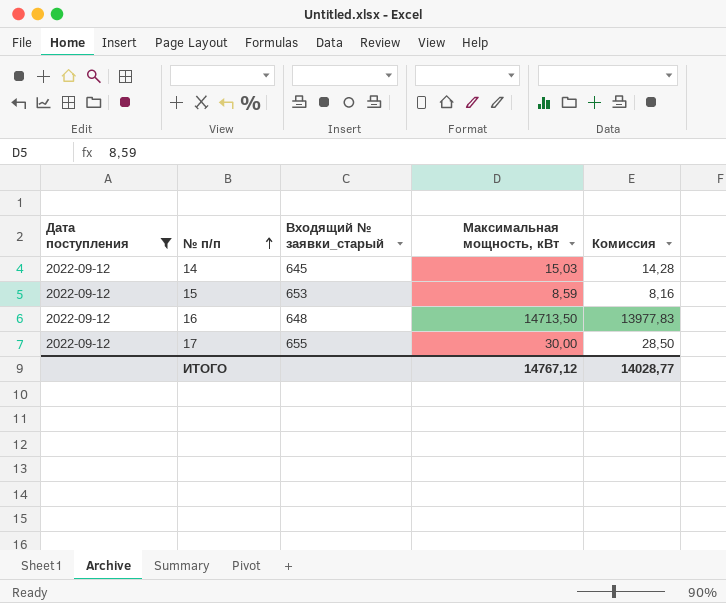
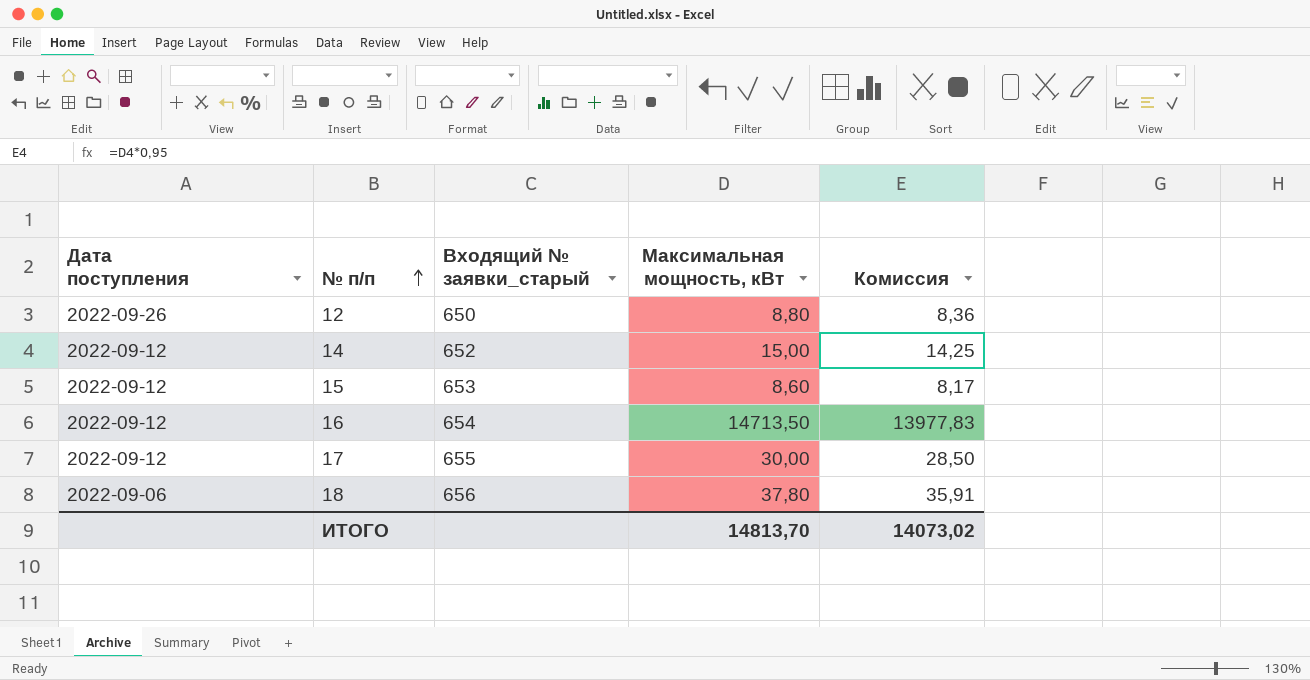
filter: Дата поступления = 2022-09-12 -> none
14 | Входящий № заявки_старый: 645 -> 652
14 | Максимальная мощность, кВт: 15,03 -> 15,00
14 | Комиссия: 14,28 -> 14,25
15 | Максимальная мощность, кВт: 8,59 -> 8,60
15 | Комиссия: 8,16 -> 8,17
16 | Входящий № заявки_старый: 648 -> 654
ИТОГО | Максимальная мощность, кВт: 14767,12 -> 14813,70
ИТОГО | Комиссия: 14028,77 -> 14073,02

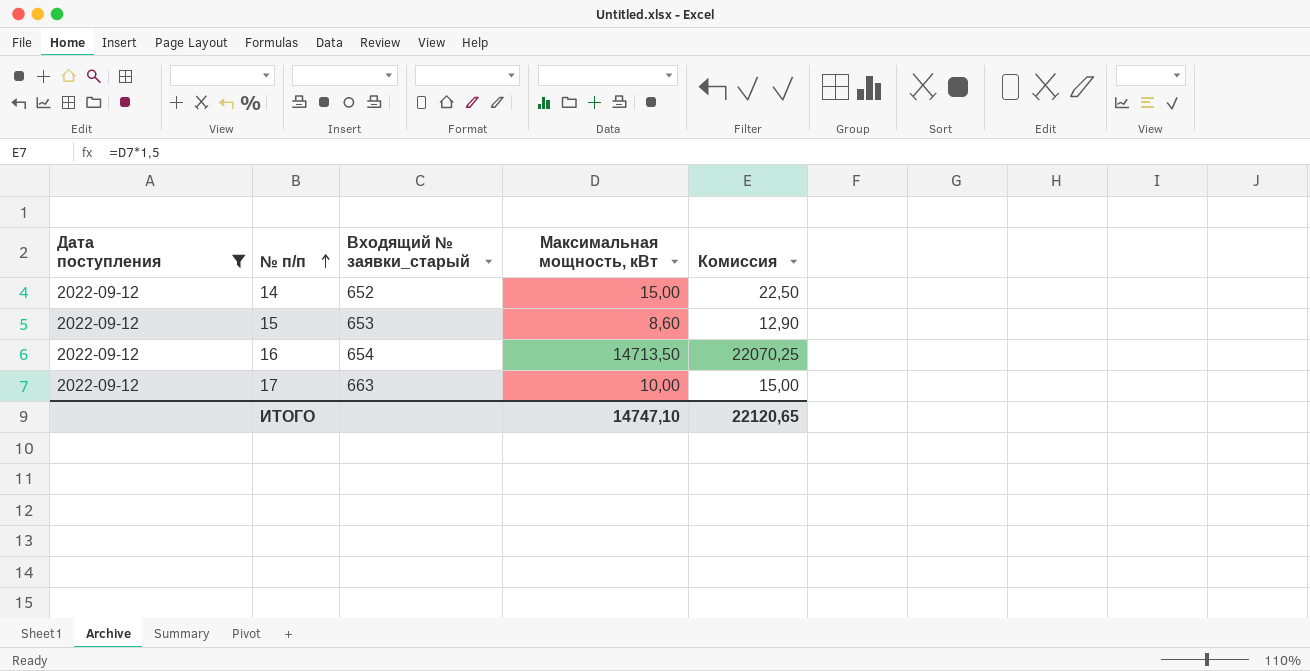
filter: none -> Дата поступления = 2022-09-12
column Комиссия | formula: [Максимальная мощность, кВт] * 0,95 -> [Максимальная мощность, кВт] * 1,5
17 | Входящий № заявки_старый: 655 -> 663
17 | Максимальная мощность, кВт: 30,00 -> 10,00
ИТОГО | Максимальная мощность, кВт: 14813,70 -> 14747,10
ИТОГО | Комиссия: 14073,02 -> 22120,65

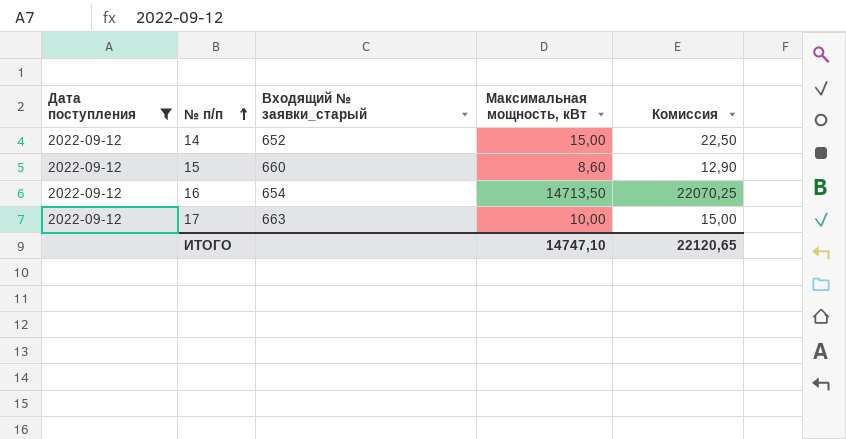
15 | Входящий № заявки_старый: 653 -> 660

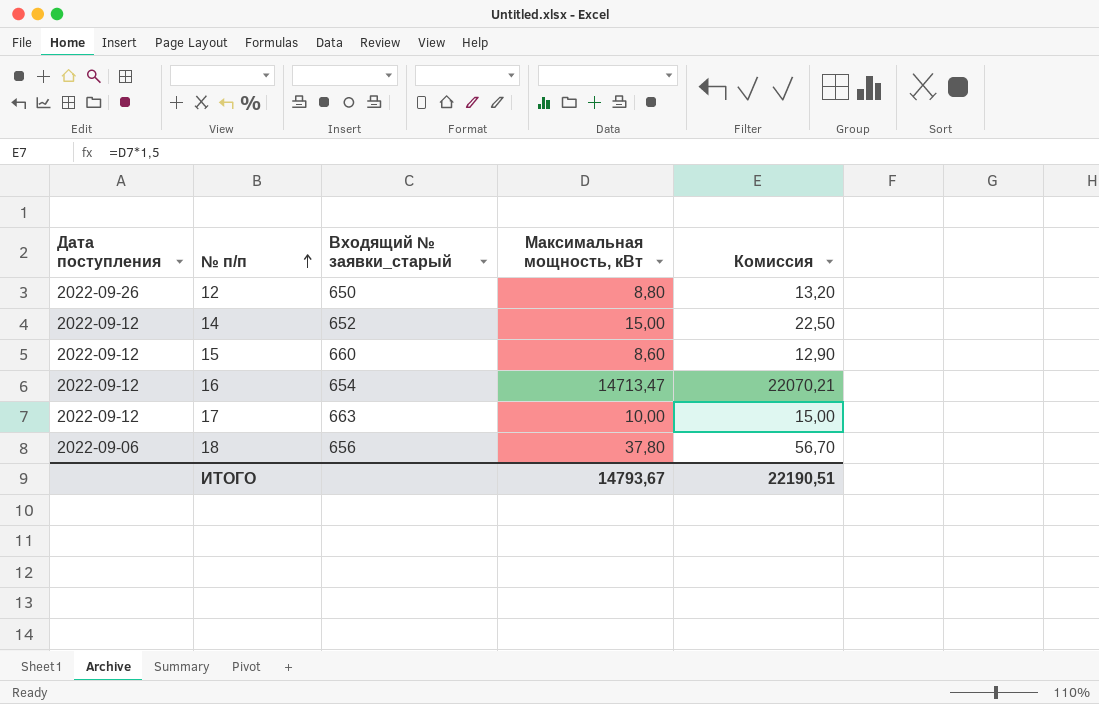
filter: Дата поступления = 2022-09-12 -> none
16 | Максимальная мощность, кВт: 14713,50 -> 14713,47
16 | Комиссия: 22070,25 -> 22070,21
ИТОГО | Максимальная мощность, кВт: 14747,10 -> 14793,67
ИТОГО | Комиссия: 22120,65 -> 22190,51

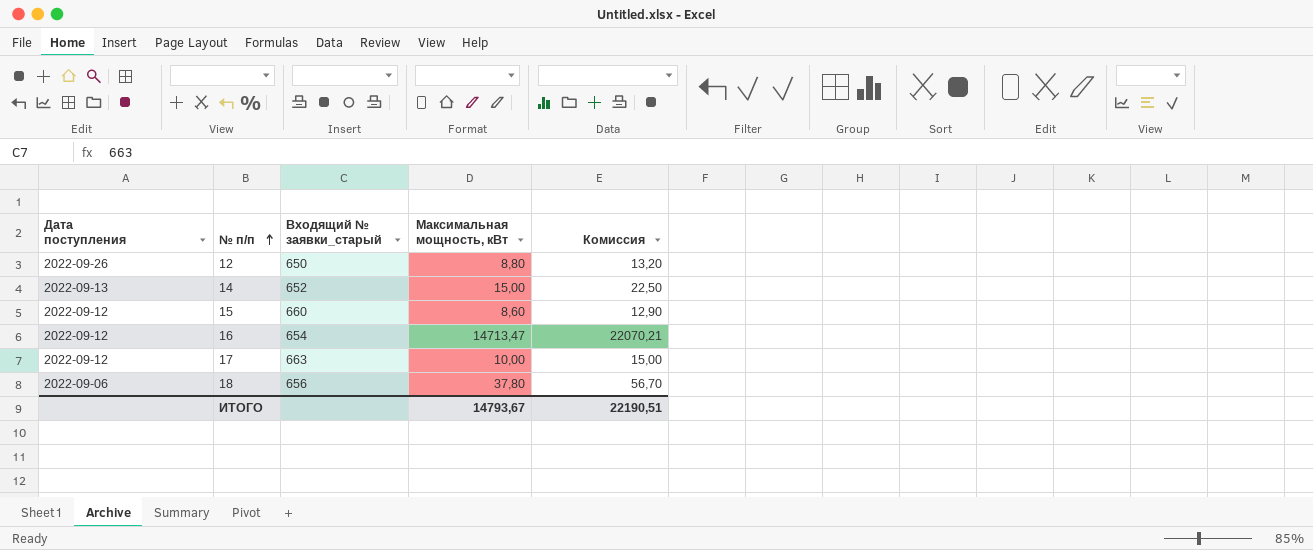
14 | Дата поступления: 2022-09-12 -> 2022-09-13

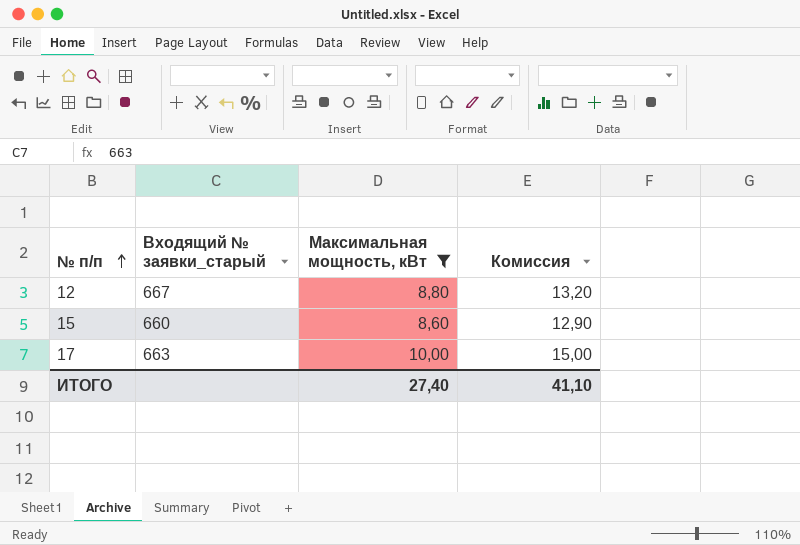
filter: none -> Максимальная мощность, кВт <= 10,00
column Дата поступления | position: 1 -> none
12 | Входящий № заявки_старый: 650 -> 667
ИТОГО | Максимальная мощность, кВт: 14793,67 -> 27,40
ИТОГО | Комиссия: 22190,51 -> 41,10

